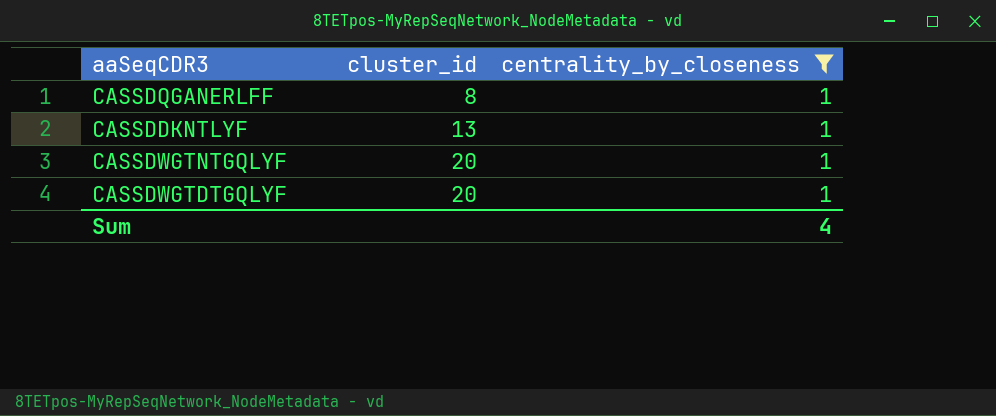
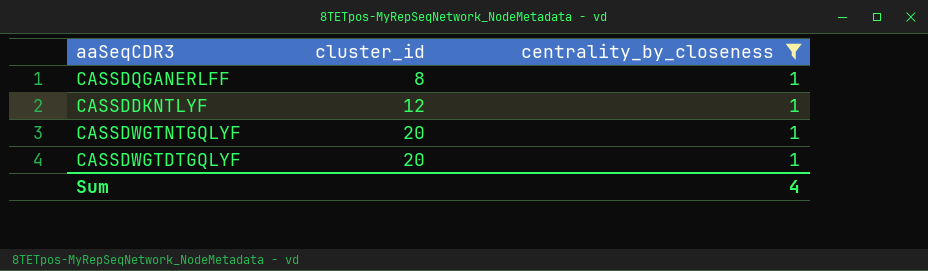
CASSDDKNTLYF | cluster_id: 13 -> 12

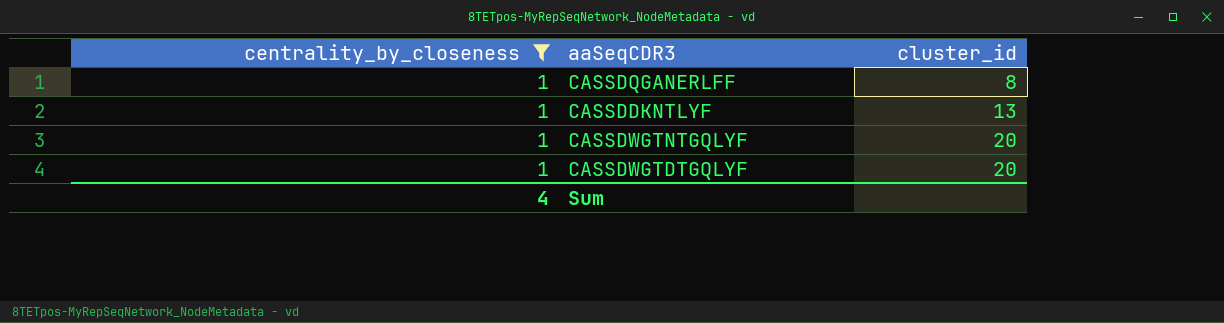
column centrality_by_closeness | position: 3 -> 1
CASSDDKNTLYF | cluster_id: 12 -> 13

